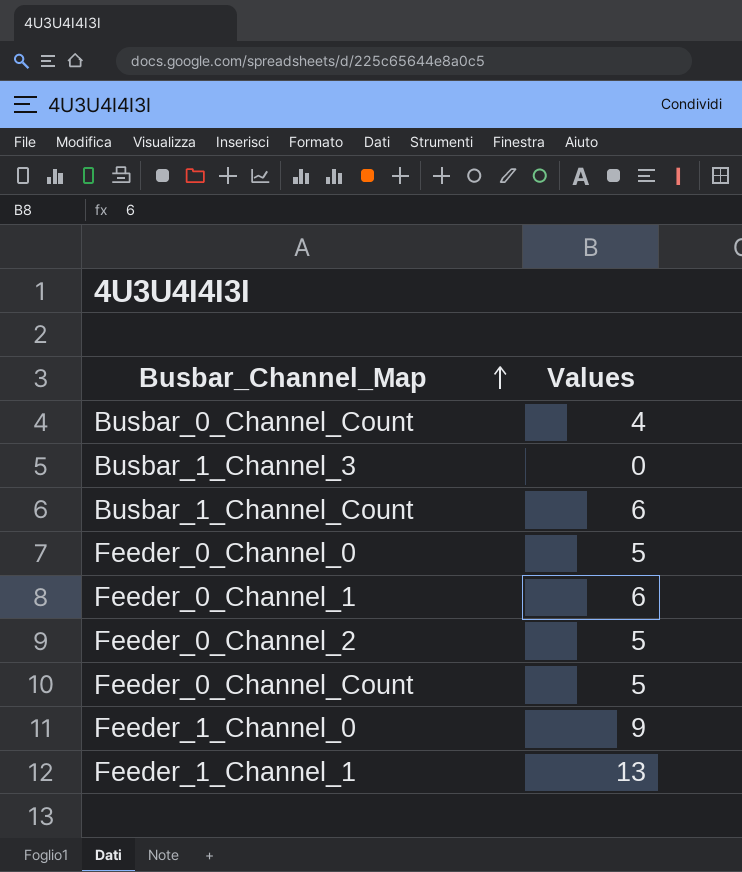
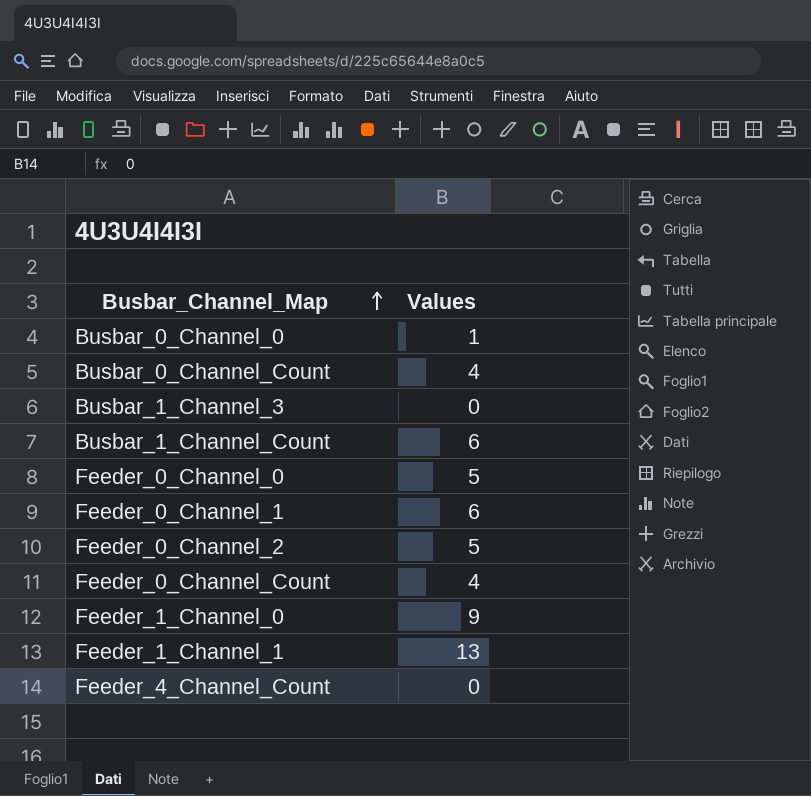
row Busbar_0_Channel_0: none -> 1
Feeder_0_Channel_Count | Values: 5 -> 4
row Feeder_4_Channel_Count: none -> 0

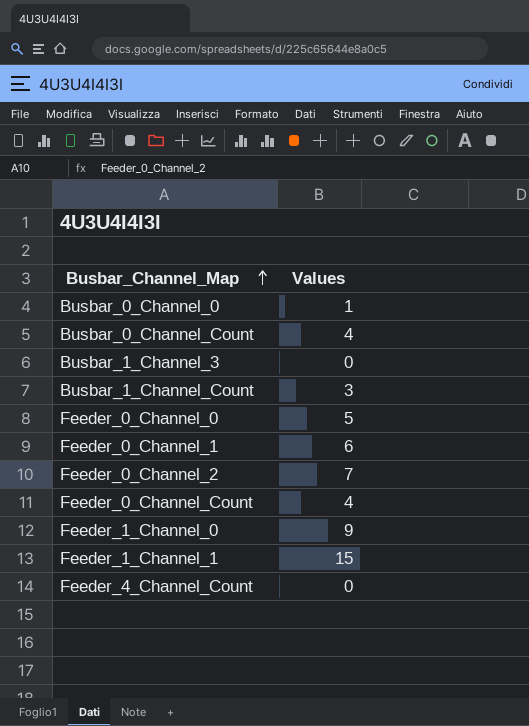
Busbar_1_Channel_Count | Values: 6 -> 3
Feeder_0_Channel_2 | Values: 5 -> 7
Feeder_1_Channel_1 | Values: 13 -> 15

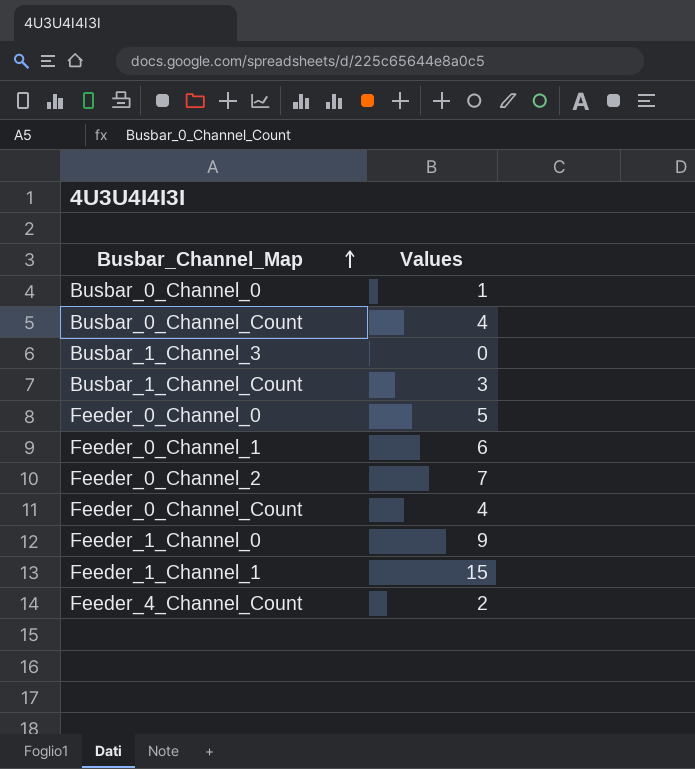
Feeder_4_Channel_Count | Values: 0 -> 2

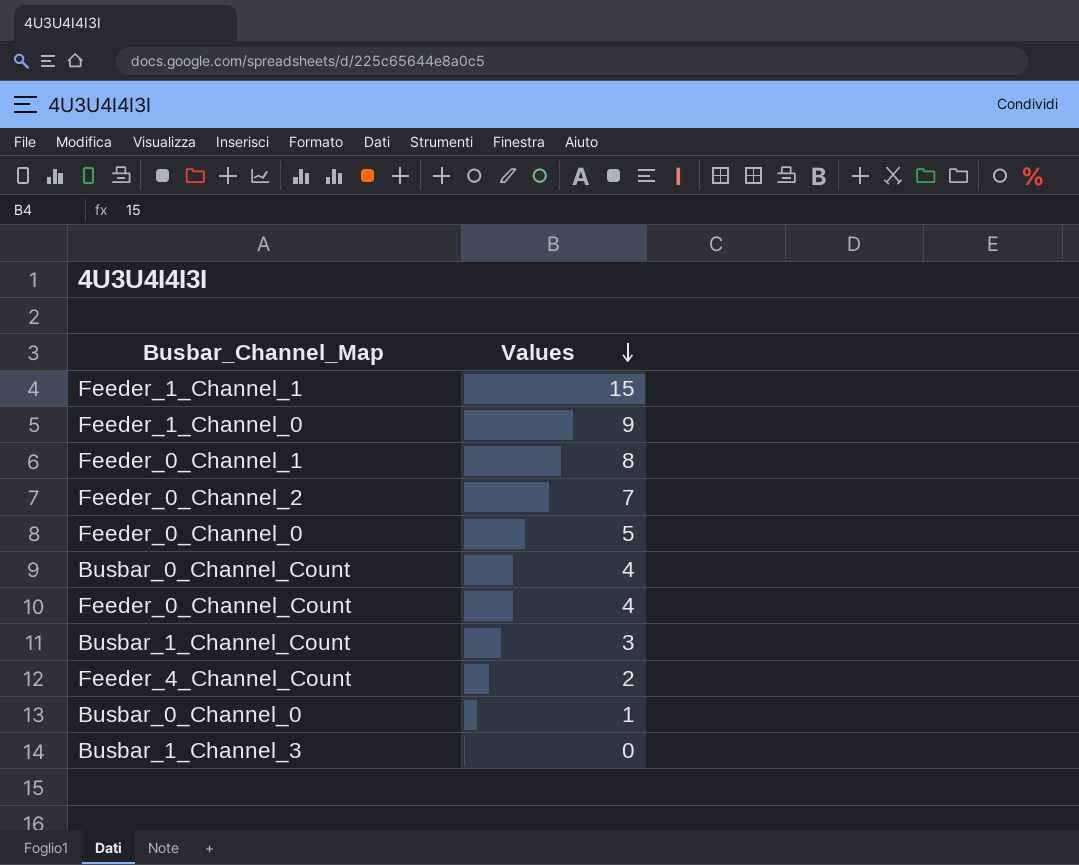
row order: Busbar_Channel_Map ascending -> Values descending
Feeder_0_Channel_1 | Values: 6 -> 8

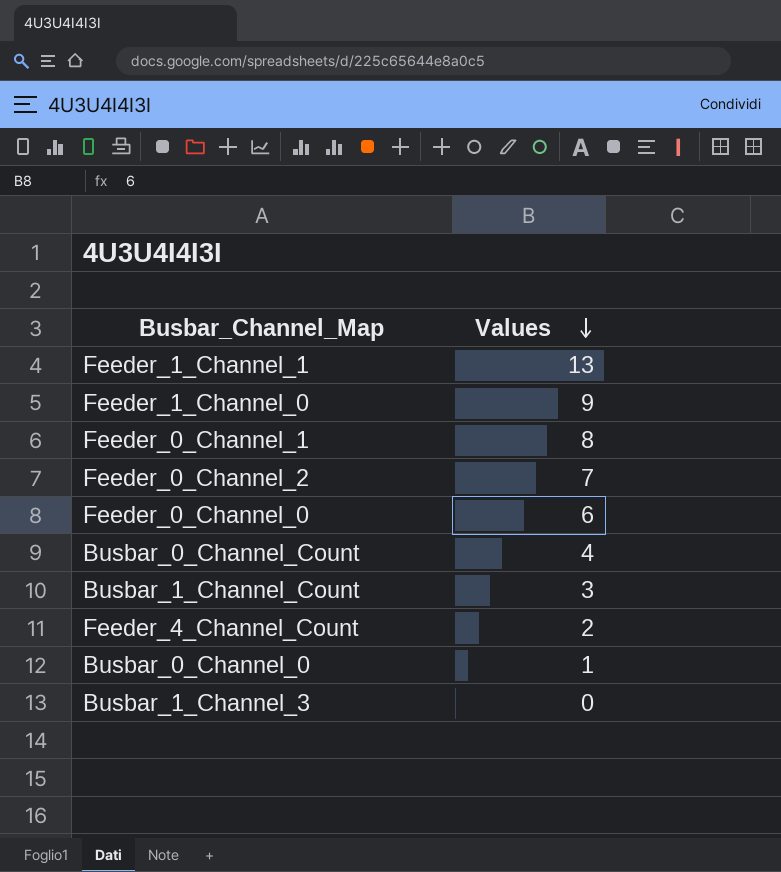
row Feeder_0_Channel_Count: 4 -> none
Feeder_1_Channel_1 | Values: 15 -> 13
Feeder_0_Channel_0 | Values: 5 -> 6

